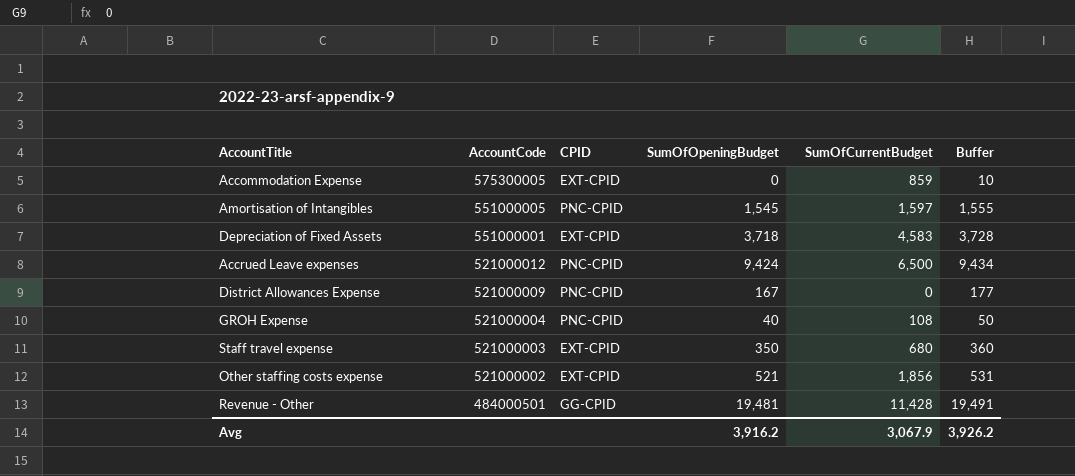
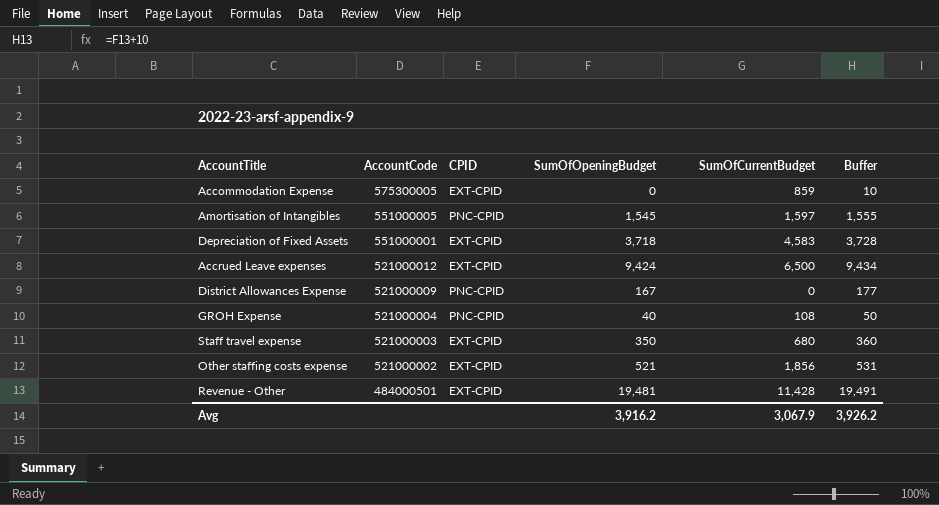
Accrued Leave expenses | CPID: PNC-CPID -> EXT-CPID
Revenue - Other | CPID: GG-CPID -> EXT-CPID

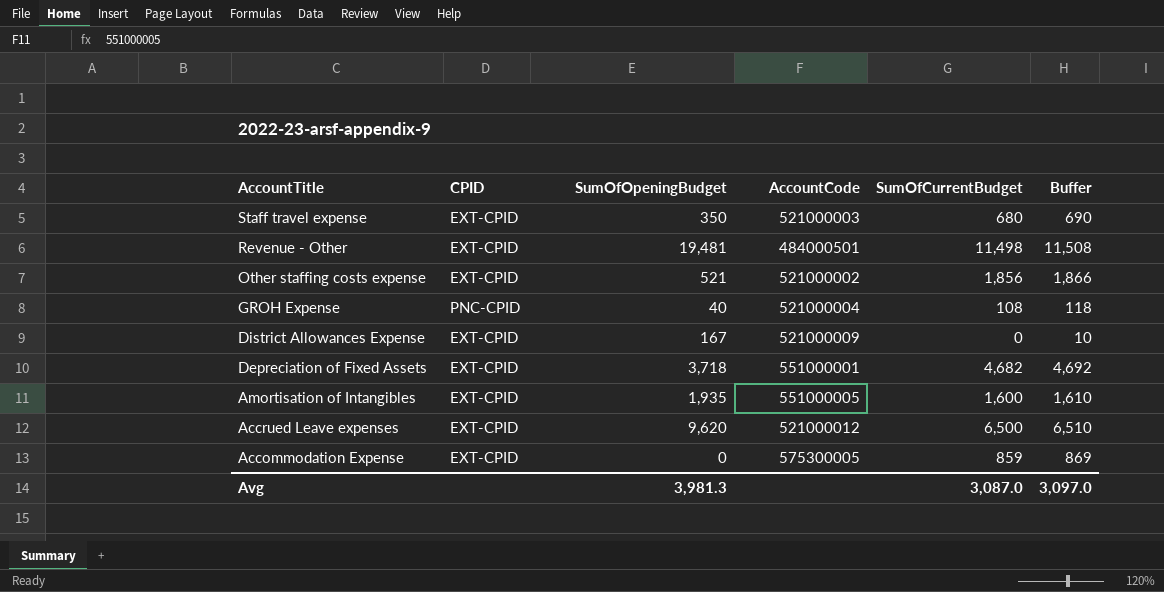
row order: AccountCode descending -> AccountTitle descending
column AccountCode | position: 2 -> 4
column Buffer | formula: [SumOfOpeningBudget] + 10 -> [SumOfCurrentBudget] + 10
Revenue - Other | SumOfCurrentBudget: 11,428 -> 11,498
District Allowances Expense | CPID: PNC-CPID -> EXT-CPID
Depreciation of Fixed Assets | SumOfCurrentBudget: 4,583 -> 4,682
Amortisation of Intangibles | CPID: PNC-CPID -> EXT-CPID
Amortisation of Intangibles | SumOfOpeningBudget: 1,545 -> 1,935
Amortisation of Intangibles | SumOfCurrentBudget: 1,597 -> 1,600
Accrued Leave expenses | SumOfOpeningBudget: 9,424 -> 9,620
Avg | SumOfOpeningBudget: 3,916.2 -> 3,981.3
Avg | SumOfCurrentBudget: 3,067.9 -> 3,087.0
Avg | Buffer: 3,926.2 -> 3,097.0

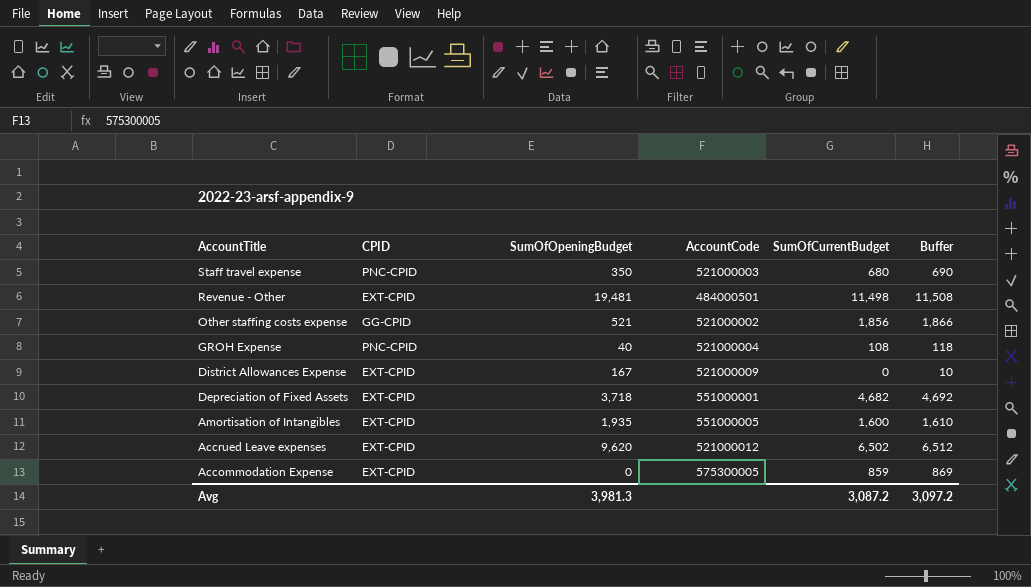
Staff travel expense | CPID: EXT-CPID -> PNC-CPID
Other staffing costs expense | CPID: EXT-CPID -> GG-CPID
Accrued Leave expenses | SumOfCurrentBudget: 6,500 -> 6,502
Accrued Leave expenses | Buffer: 6,510 -> 6,512
Avg | SumOfCurrentBudget: 3,087.0 -> 3,087.2
Avg | Buffer: 3,097.0 -> 3,097.2

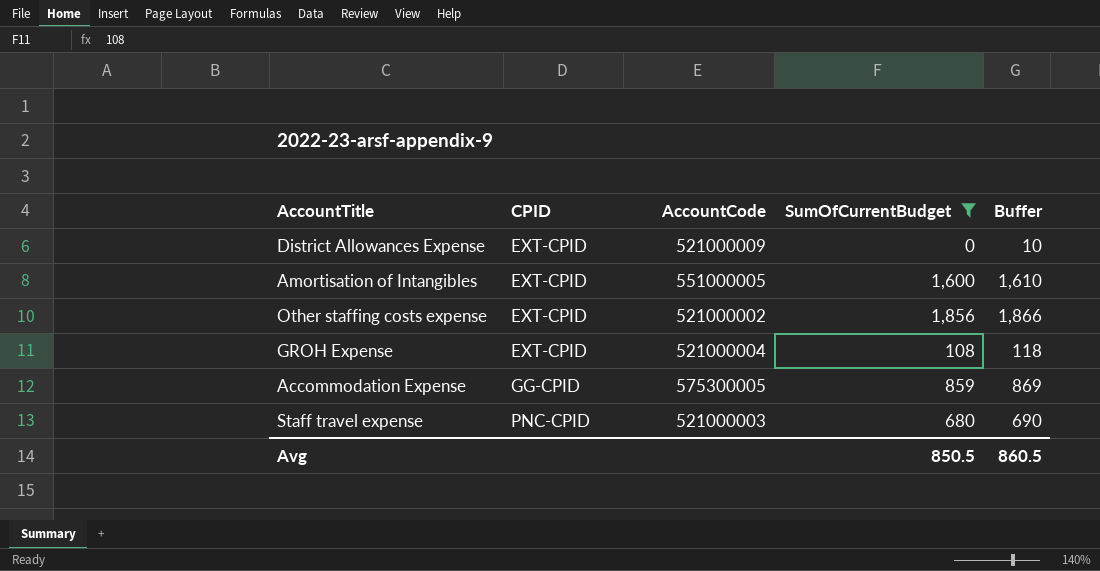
filter: none -> SumOfCurrentBudget <= 1,856
row order: AccountTitle descending -> CPID ascending
column SumOfOpeningBudget | position: 3 -> none
Other staffing costs expense | CPID: GG-CPID -> EXT-CPID
GROH Expense | CPID: PNC-CPID -> EXT-CPID
Accommodation Expense | CPID: EXT-CPID -> GG-CPID
Avg | SumOfCurrentBudget: 3,087.2 -> 850.5
Avg | Buffer: 3,097.2 -> 860.5

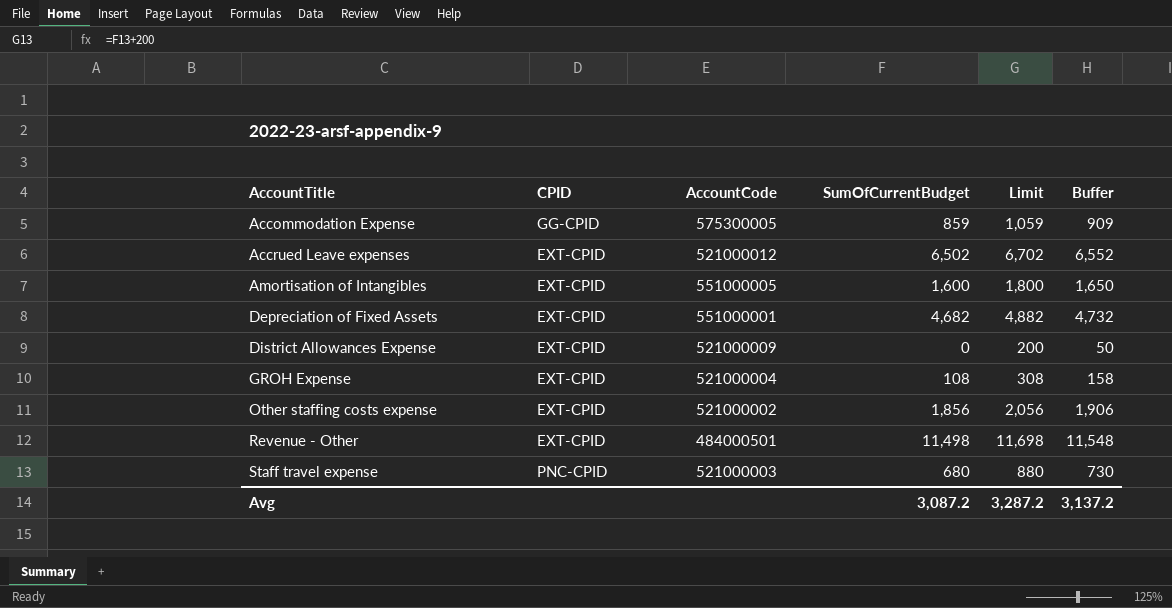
filter: SumOfCurrentBudget <= 1,856 -> none
row order: CPID ascending -> AccountTitle ascending
column Limit | formula: none -> [SumOfCurrentBudget] + 200
column Buffer | formula: [SumOfCurrentBudget] + 10 -> [SumOfCurrentBudget] + 50
Avg | SumOfCurrentBudget: 850.5 -> 3,087.2
Avg | Buffer: 860.5 -> 3,137.2

